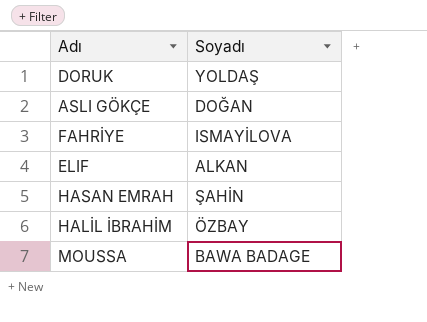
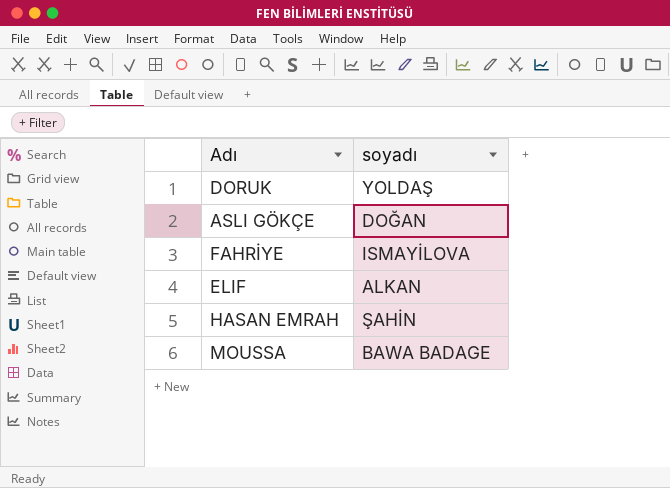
column name: Soyadı -> soyadı
row HALİL İBRAHİM: ÖZBAY -> none

